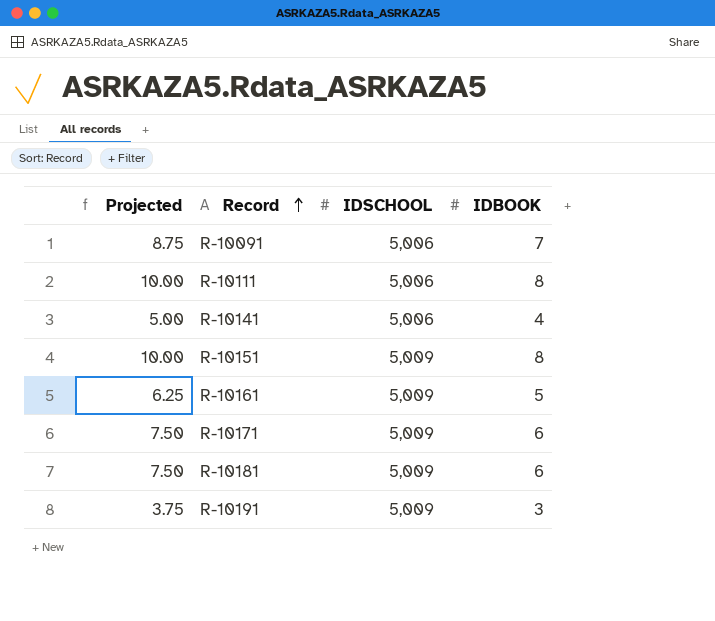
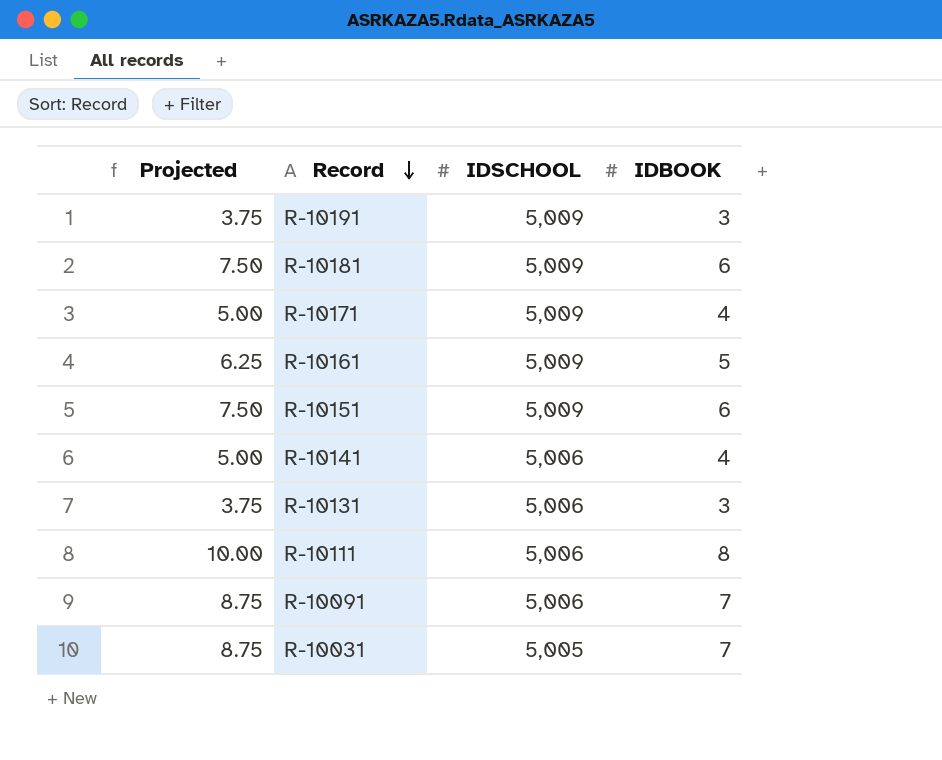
row order: Record ascending -> Record descending
R-10171 | Projected: 7.50 -> 5.00
R-10171 | IDBOOK: 6 -> 4
R-10151 | Projected: 10.00 -> 7.50
R-10151 | IDBOOK: 8 -> 6
row R-10131: none -> 3.75 | 5,006 | 3
row R-10031: none -> 8.75 | 5,005 | 7

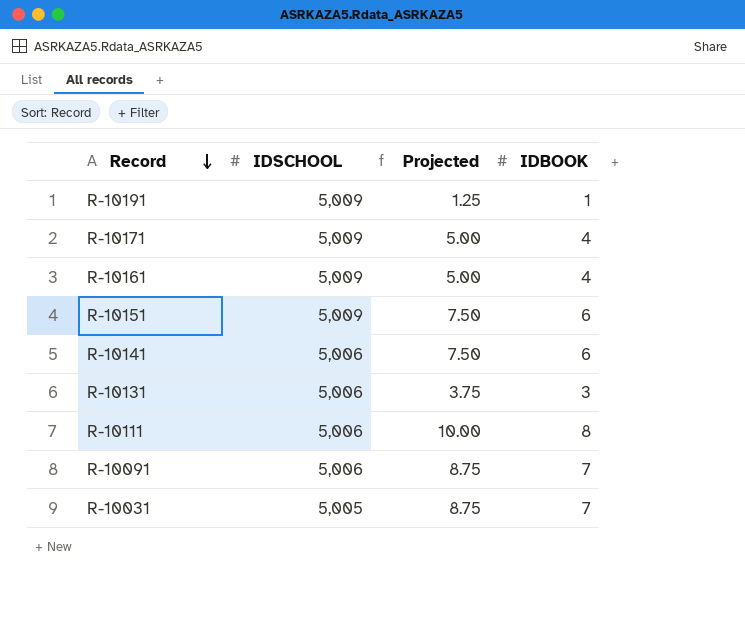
column Projected | position: 1 -> 3
row R-10181: 7.50 | 5,009 | 6 -> none
R-10191 | Projected: 3.75 -> 1.25
R-10191 | IDBOOK: 3 -> 1
R-10161 | Projected: 6.25 -> 5.00
R-10161 | IDBOOK: 5 -> 4
R-10141 | Projected: 5.00 -> 7.50
R-10141 | IDBOOK: 4 -> 6

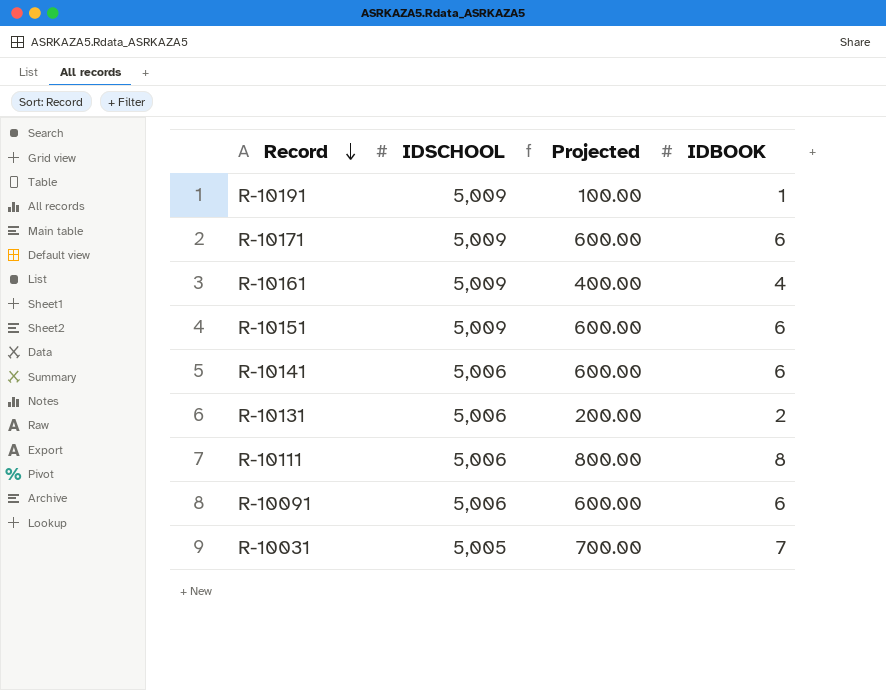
column Projected | formula: [IDBOOK] * 1.25 -> [IDBOOK] * 100
R-10171 | IDBOOK: 4 -> 6
R-10131 | IDBOOK: 3 -> 2
R-10091 | IDBOOK: 7 -> 6

